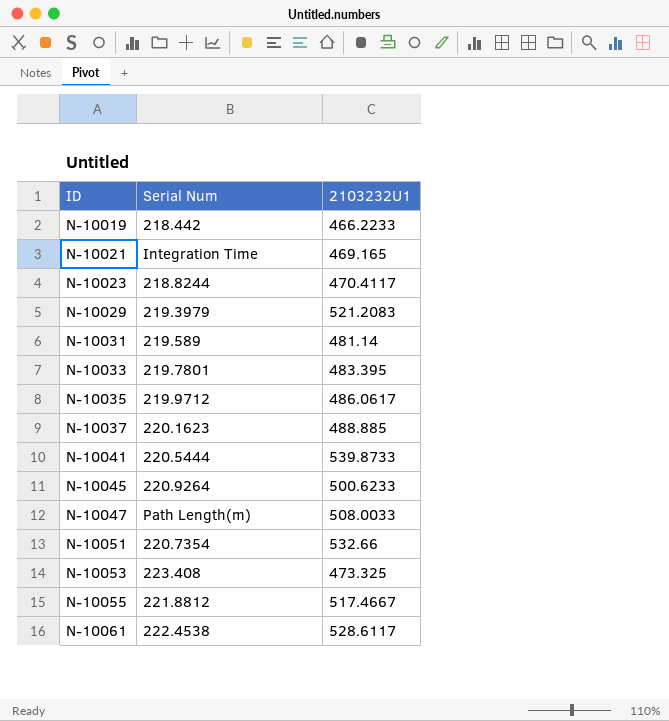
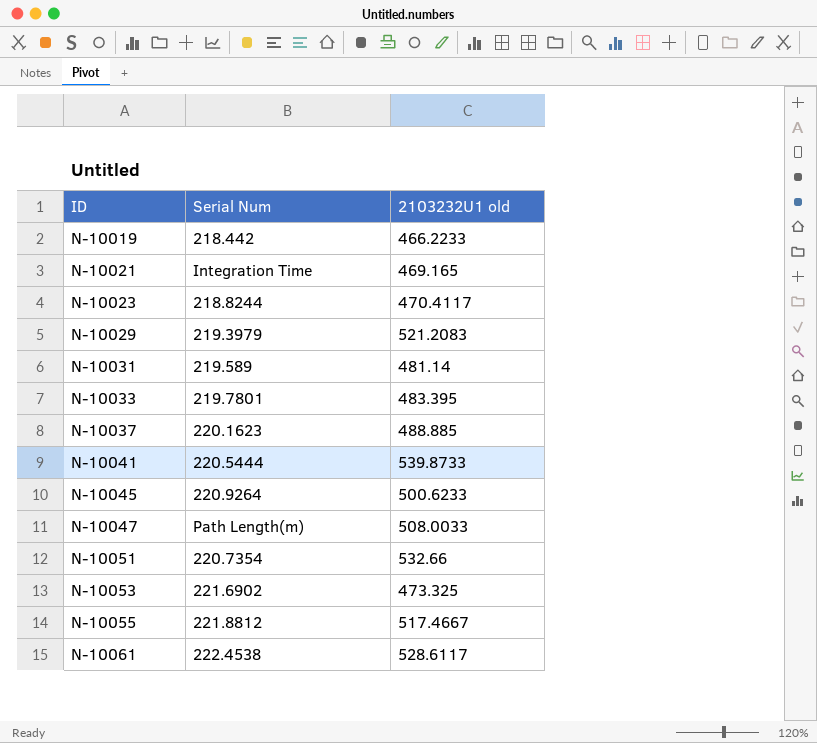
column name: 2103232U1 -> 2103232U1 old
row N-10035: 219.9712 | 486.0617 -> none
N-10053 | Serial Num: 223.408 -> 221.6902

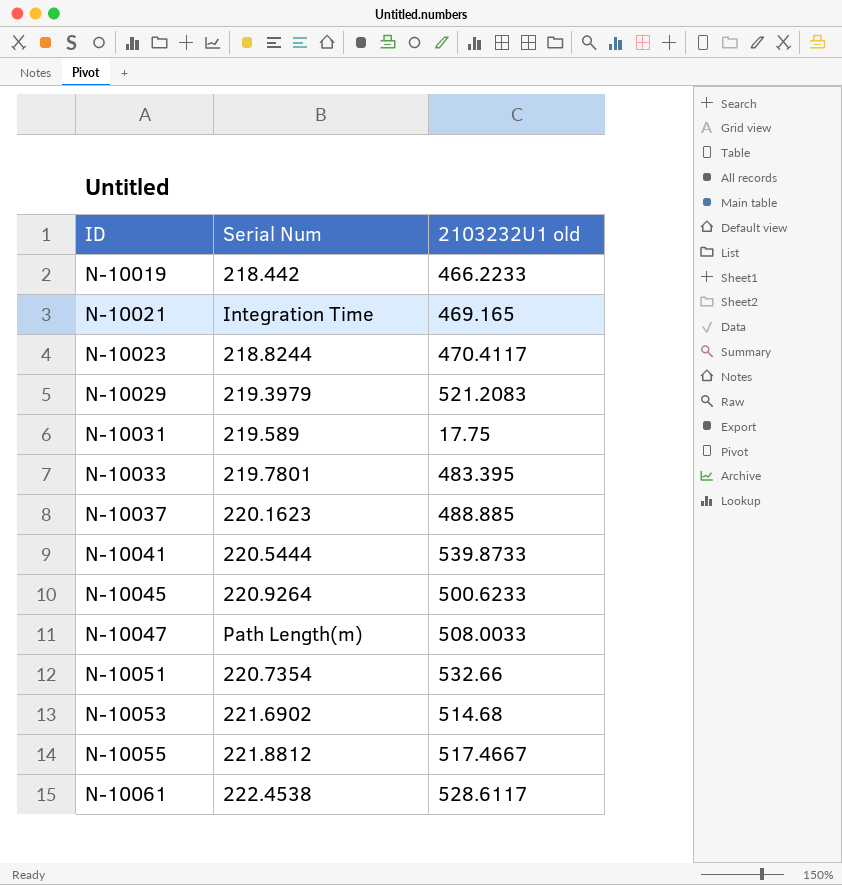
N-10031 | 2103232U1 old: 481.14 -> 17.75
N-10053 | 2103232U1 old: 473.325 -> 514.68

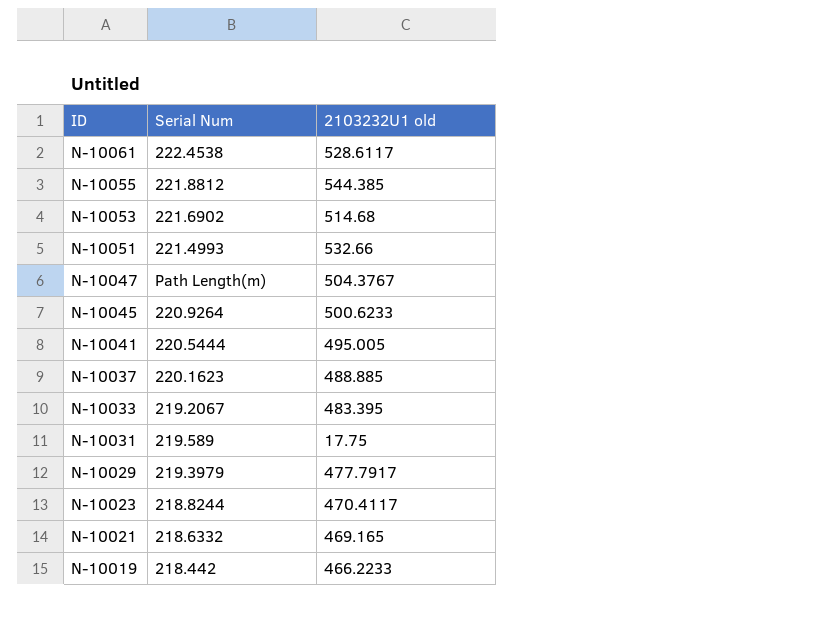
row order: ID ascending -> ID descending
N-10055 | 2103232U1 old: 517.4667 -> 544.385
N-10051 | Serial Num: 220.7354 -> 221.4993
N-10047 | 2103232U1 old: 508.0033 -> 504.3767
N-10041 | 2103232U1 old: 539.8733 -> 495.005
N-10033 | Serial Num: 219.7801 -> 219.2067
N-10029 | 2103232U1 old: 521.2083 -> 477.7917
N-10021 | Serial Num: Integration Time -> 218.6332

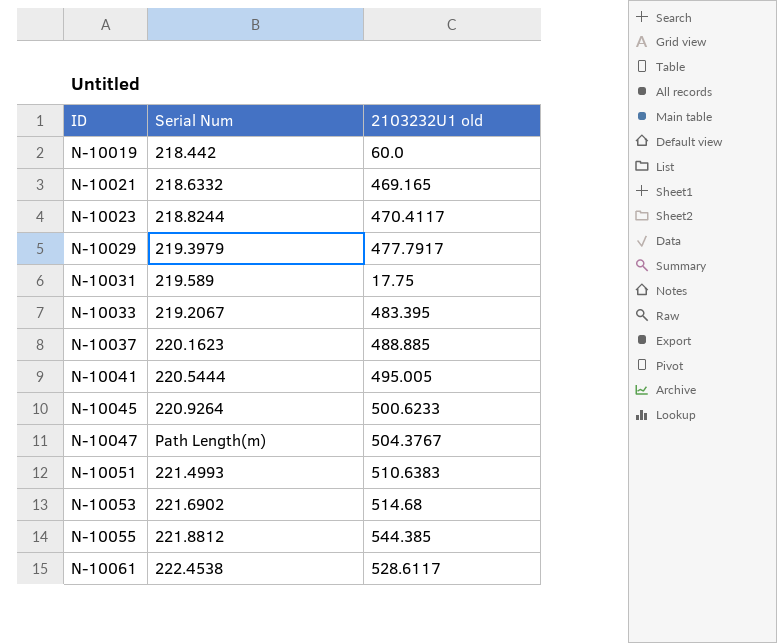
row order: ID descending -> ID ascending
N-10019 | 2103232U1 old: 466.2233 -> 60.0
N-10051 | 2103232U1 old: 532.66 -> 510.6383

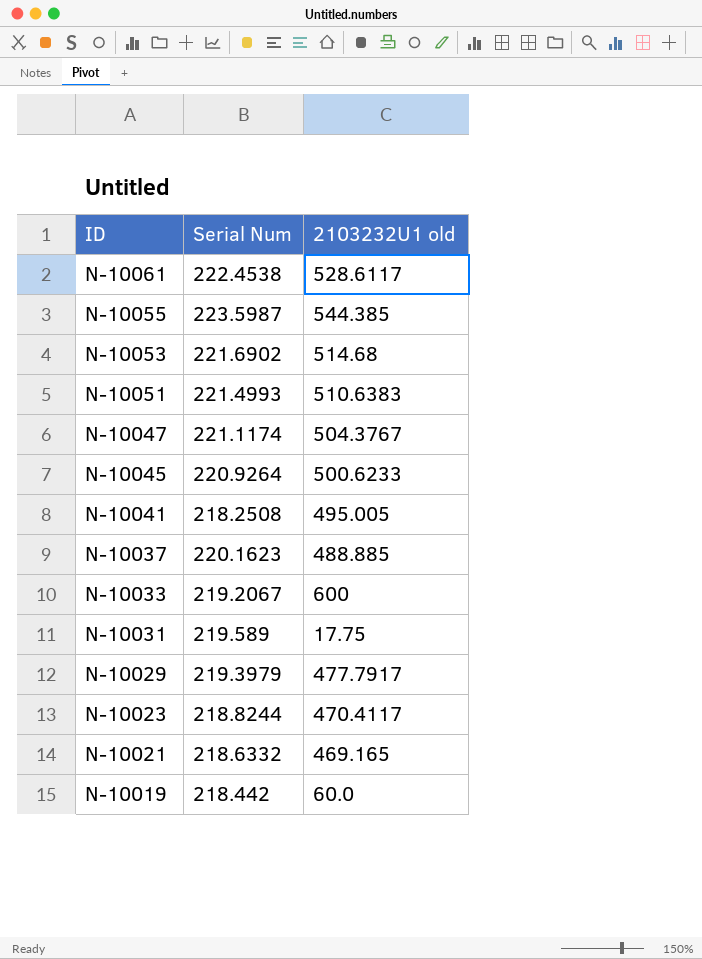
row order: ID ascending -> ID descending
N-10055 | Serial Num: 221.8812 -> 223.5987
N-10047 | Serial Num: Path Length(m) -> 221.1174
N-10041 | Serial Num: 220.5444 -> 218.2508
N-10033 | 2103232U1 old: 483.395 -> 600

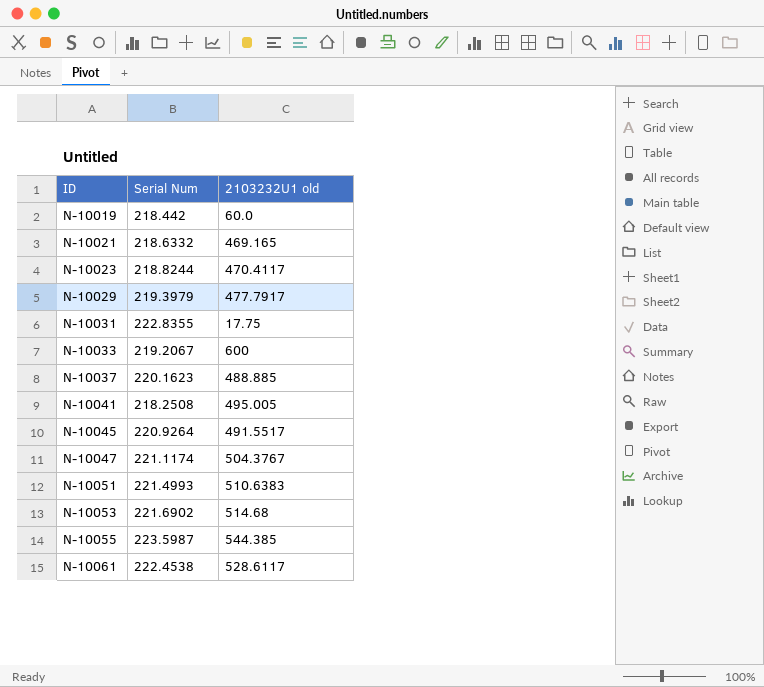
row order: ID descending -> ID ascending
N-10031 | Serial Num: 219.589 -> 222.8355
N-10045 | 2103232U1 old: 500.6233 -> 491.5517

